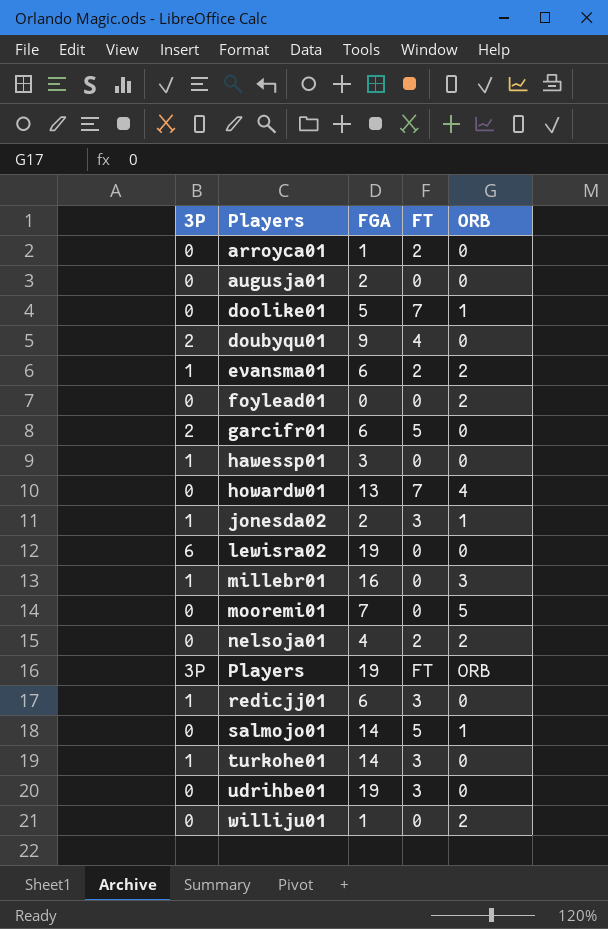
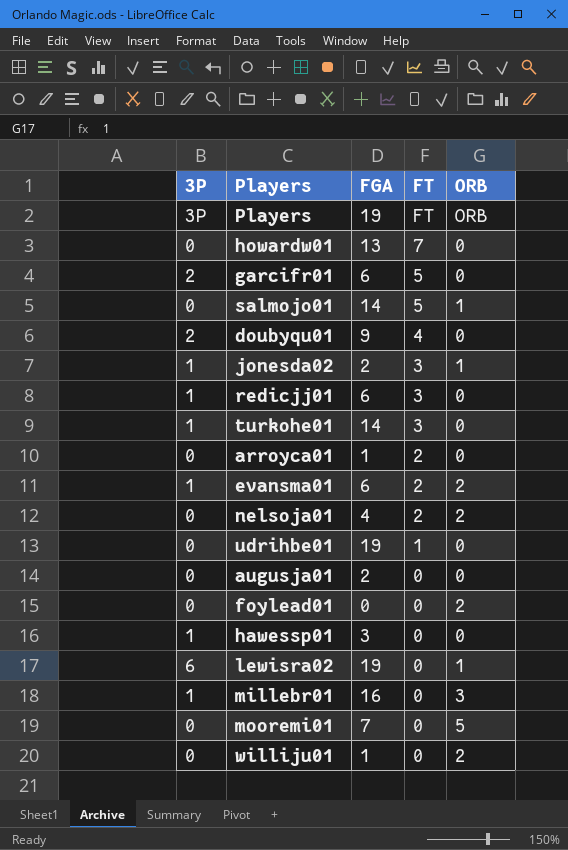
row order: Players ascending -> FT descending
row doolike01: 0 | 5 | 7 | 1 -> none
howardw01 | ORB: 4 -> 0
udrihbe01 | FT: 3 -> 1
lewisra02 | ORB: 0 -> 1

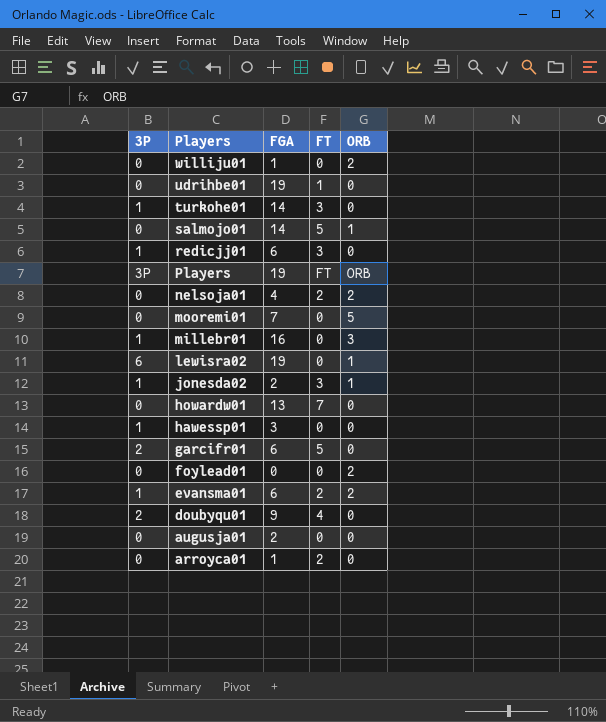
row order: FT descending -> Players descending

